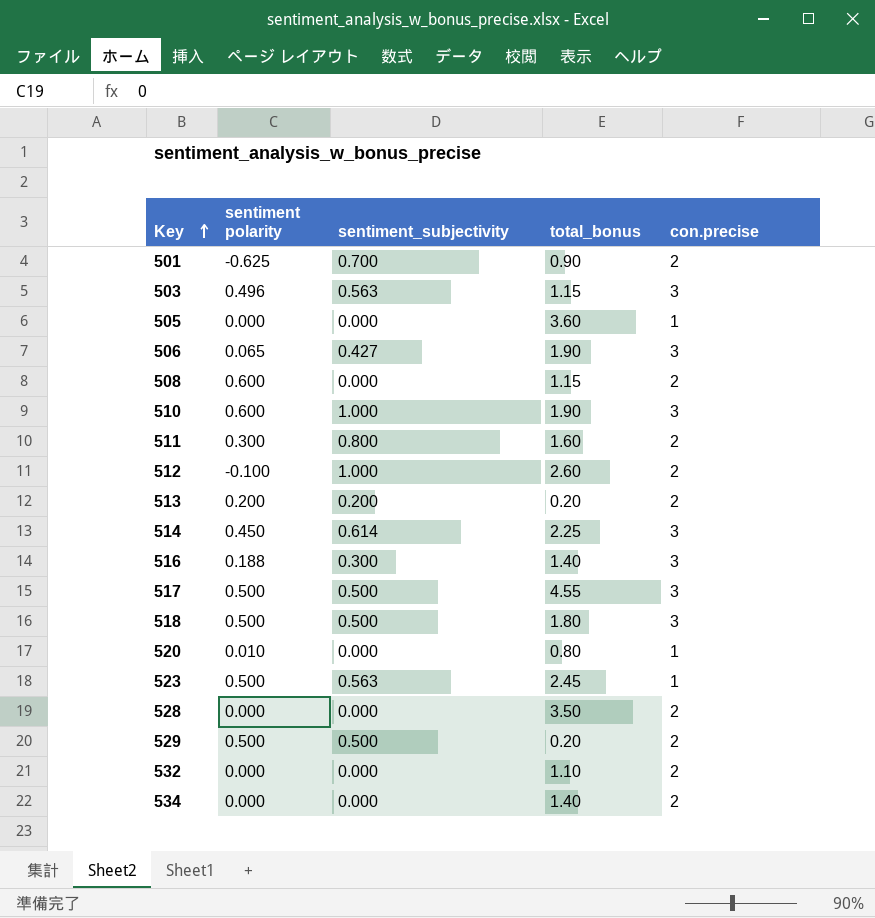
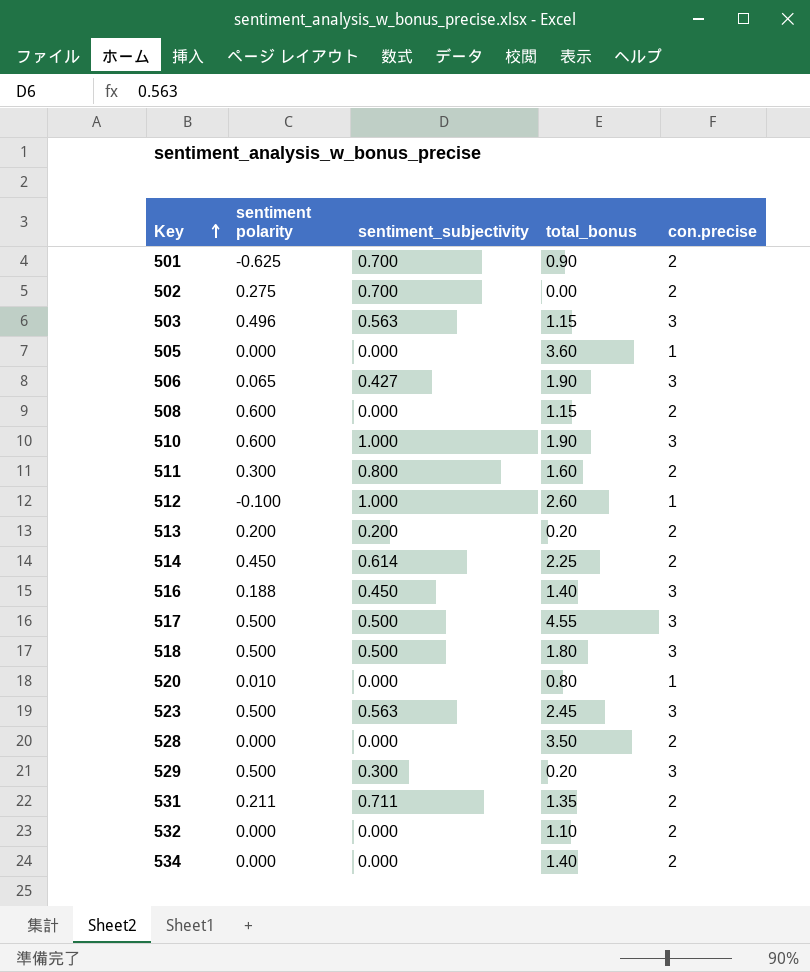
row 502: none -> 0.275 | 0.700 | 0.00 | 2
512 | con.precise: 2 -> 1
514 | con.precise: 3 -> 2
516 | sentiment_subjectivity: 0.300 -> 0.450
523 | con.precise: 1 -> 3
529 | sentiment_subjectivity: 0.500 -> 0.300
529 | con.precise: 2 -> 3
row 531: none -> 0.211 | 0.711 | 1.35 | 2

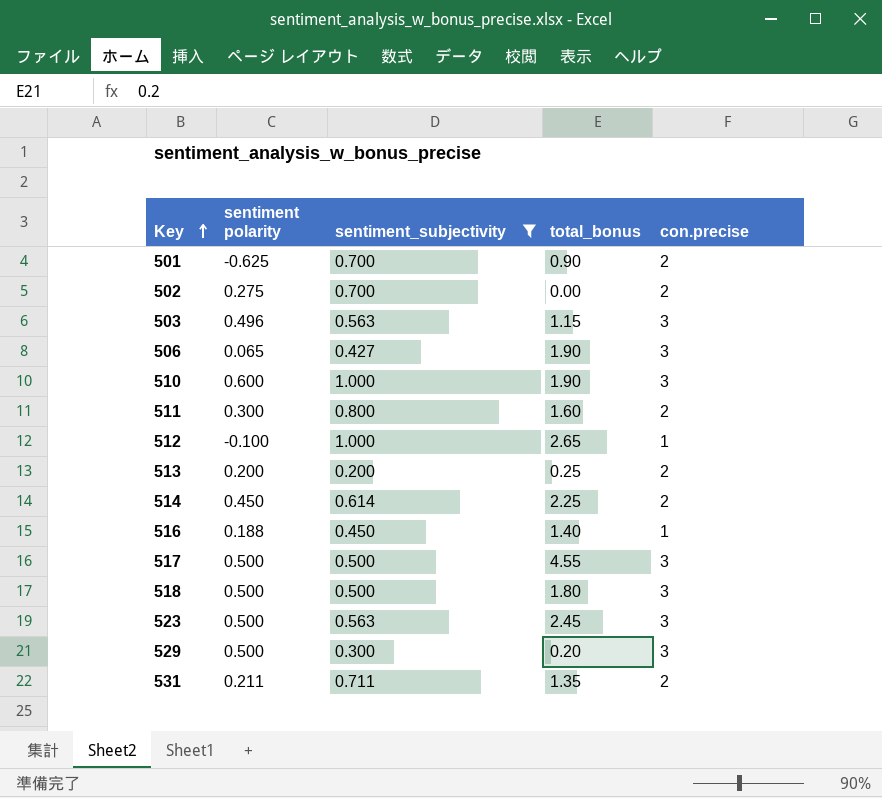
filter: none -> sentiment_subjectivity != 0.000
512 | total_bonus: 2.60 -> 2.65
513 | total_bonus: 0.20 -> 0.25
516 | con.precise: 3 -> 1

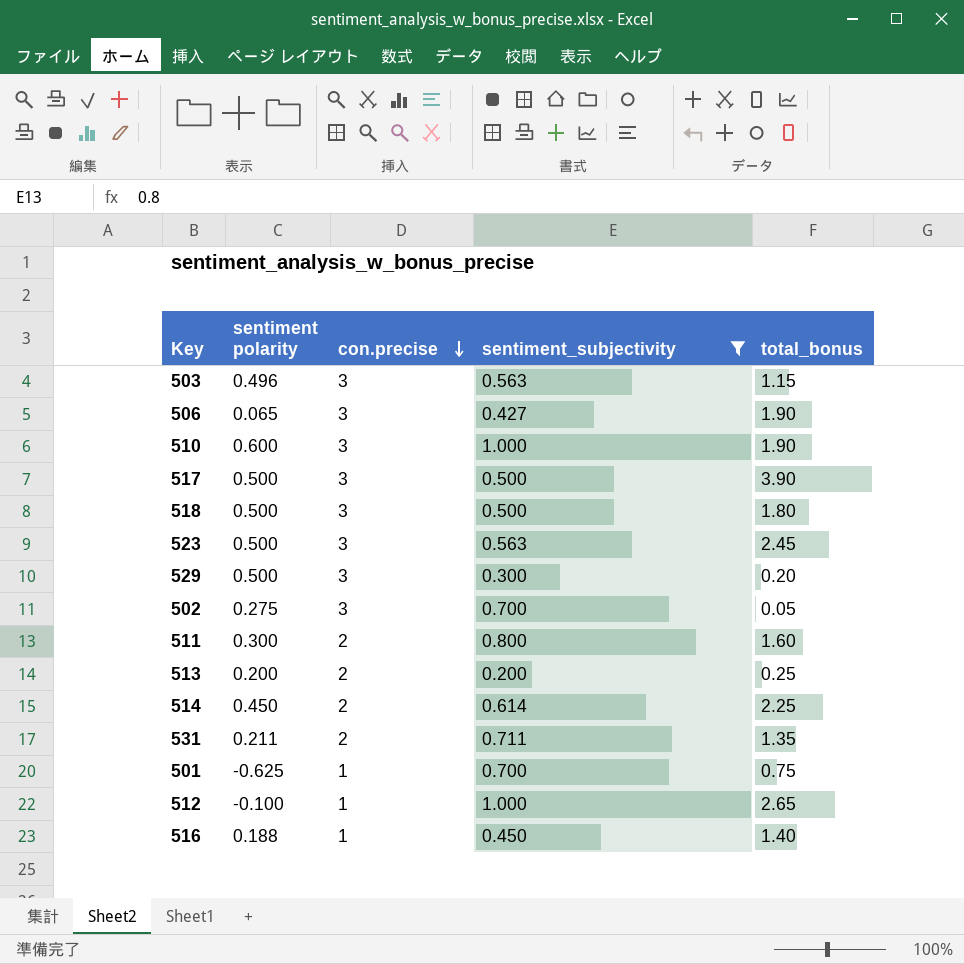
row order: Key ascending -> con.precise descending
column con.precise | position: 5 -> 3
517 | total_bonus: 4.55 -> 3.90
502 | con.precise: 2 -> 3
502 | total_bonus: 0.00 -> 0.05
501 | con.precise: 2 -> 1
501 | total_bonus: 0.90 -> 0.75

